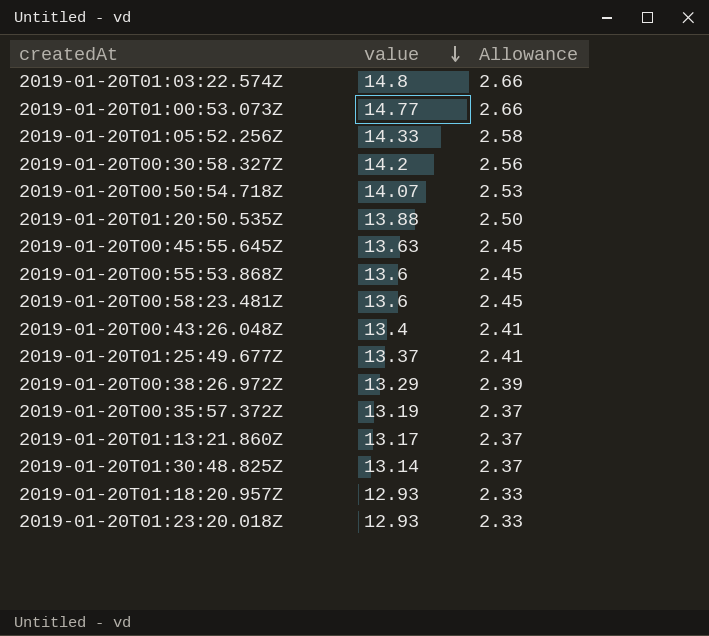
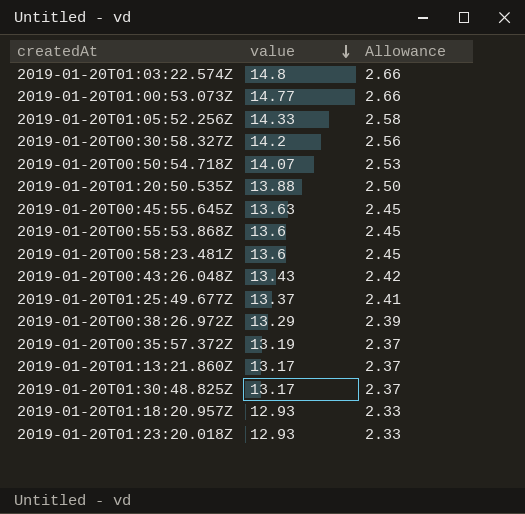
2019-01-20T00:43:26.048Z | value: 13.4 -> 13.43
2019-01-20T00:43:26.048Z | Allowance: 2.41 -> 2.42
2019-01-20T01:30:48.825Z | value: 13.14 -> 13.17

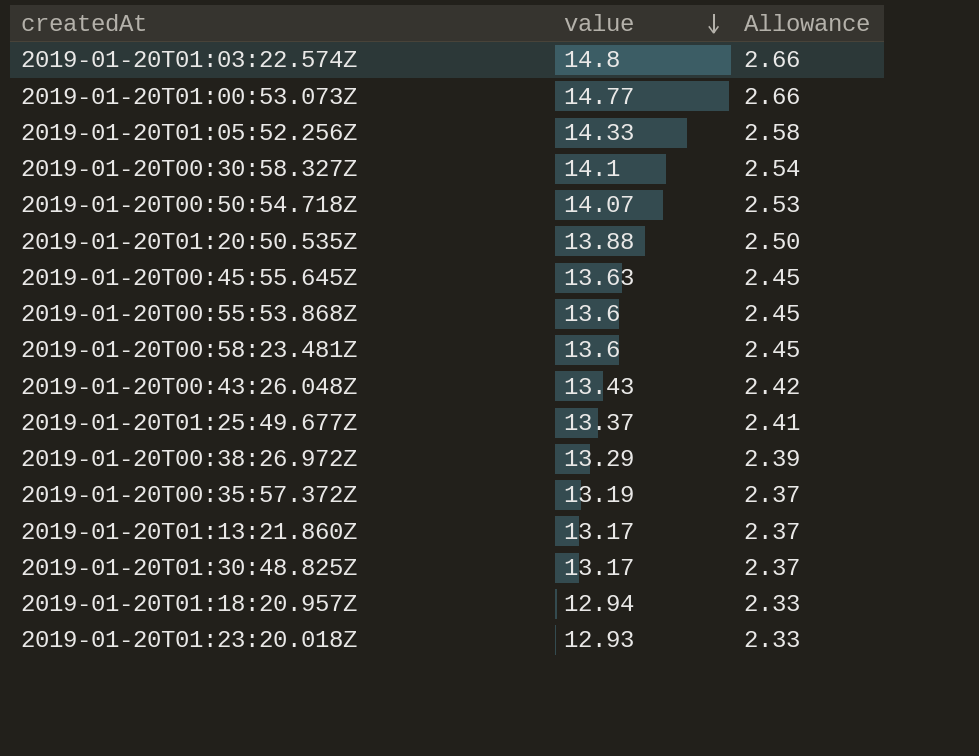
2019-01-20T00:30:58.327Z | value: 14.2 -> 14.1
2019-01-20T00:30:58.327Z | Allowance: 2.56 -> 2.54
2019-01-20T01:18:20.957Z | value: 12.93 -> 12.94

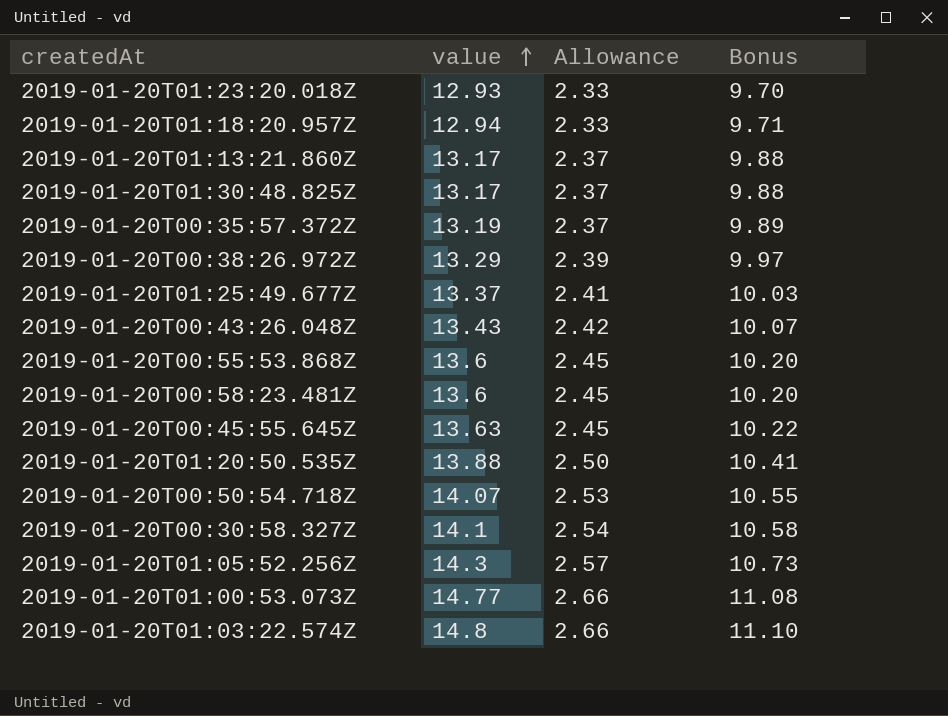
row order: value descending -> value ascending
column Bonus | formula: none -> [value] * 0.75
2019-01-20T01:05:52.256Z | value: 14.33 -> 14.3
2019-01-20T01:05:52.256Z | Allowance: 2.58 -> 2.57

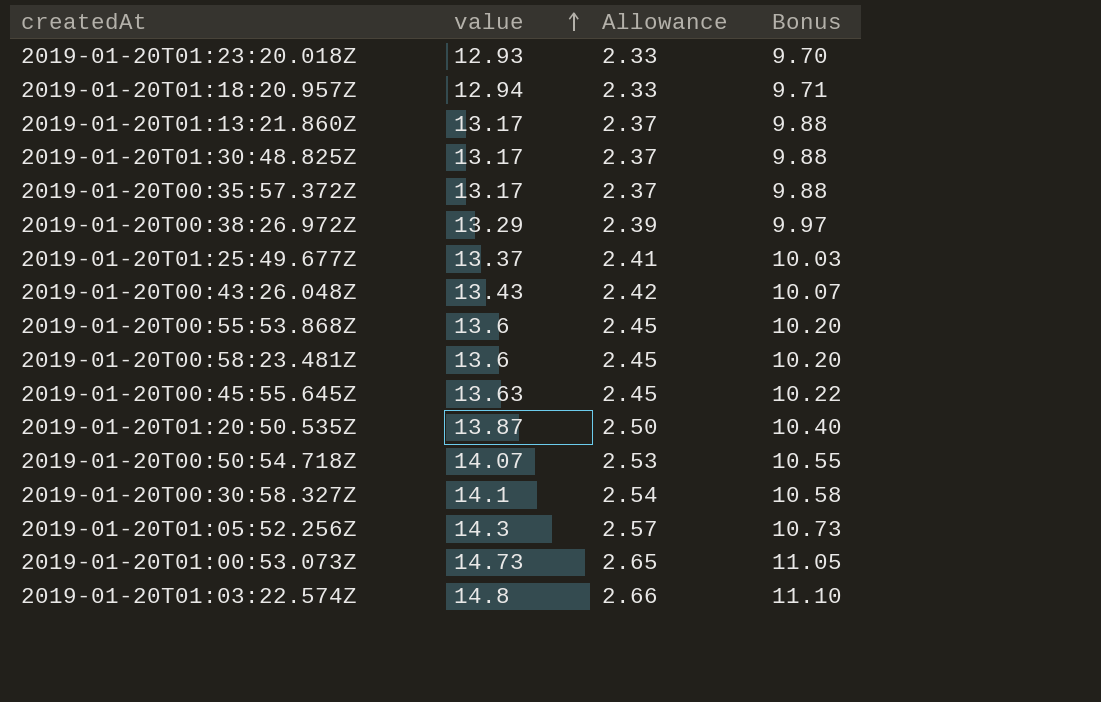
2019-01-20T00:35:57.372Z | value: 13.19 -> 13.17
2019-01-20T00:35:57.372Z | Bonus: 9.89 -> 9.88
2019-01-20T01:20:50.535Z | value: 13.88 -> 13.87
2019-01-20T01:20:50.535Z | Bonus: 10.41 -> 10.40
2019-01-20T01:00:53.073Z | value: 14.77 -> 14.73
2019-01-20T01:00:53.073Z | Allowance: 2.66 -> 2.65
2019-01-20T01:00:53.073Z | Bonus: 11.08 -> 11.05

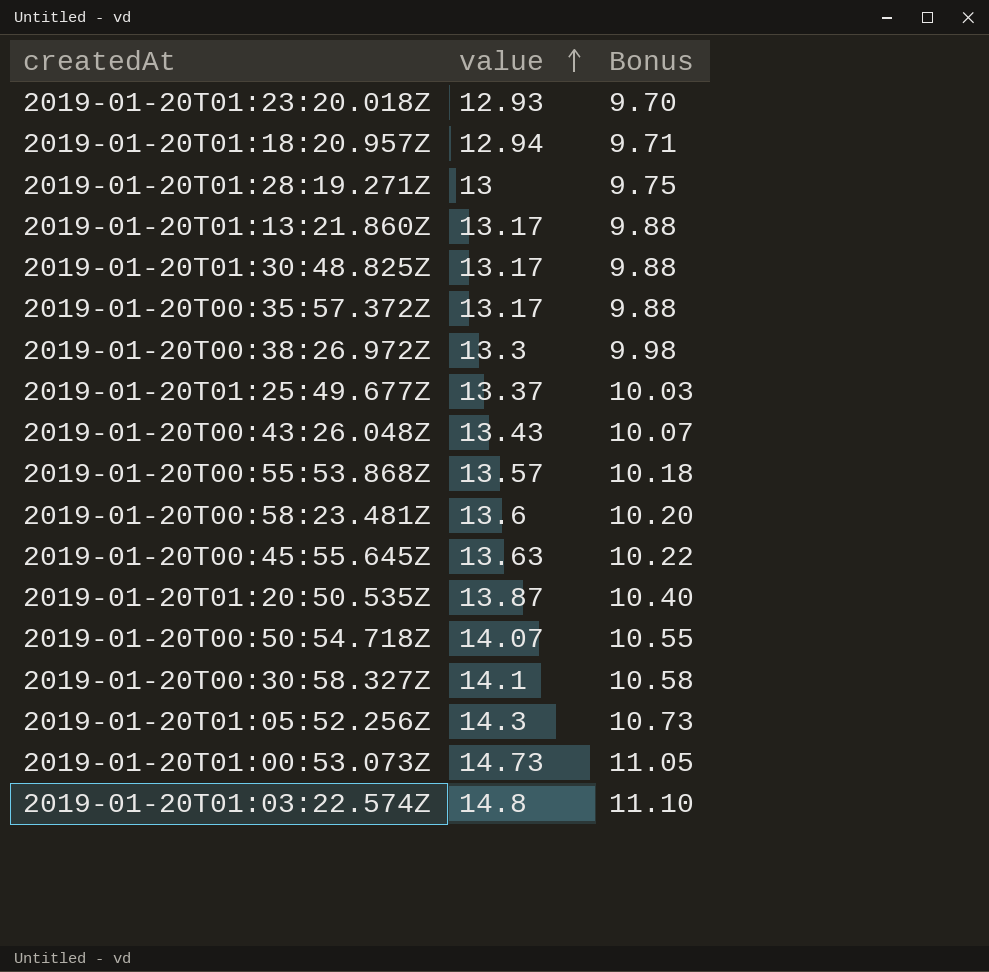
column Allowance | formula: [value] * 0.18 -> none
row 2019-01-20T01:28:19.271Z: none -> 13 | 9.75
2019-01-20T00:38:26.972Z | value: 13.29 -> 13.3
2019-01-20T00:38:26.972Z | Bonus: 9.97 -> 9.98
2019-01-20T00:55:53.868Z | value: 13.6 -> 13.57
2019-01-20T00:55:53.868Z | Bonus: 10.20 -> 10.18

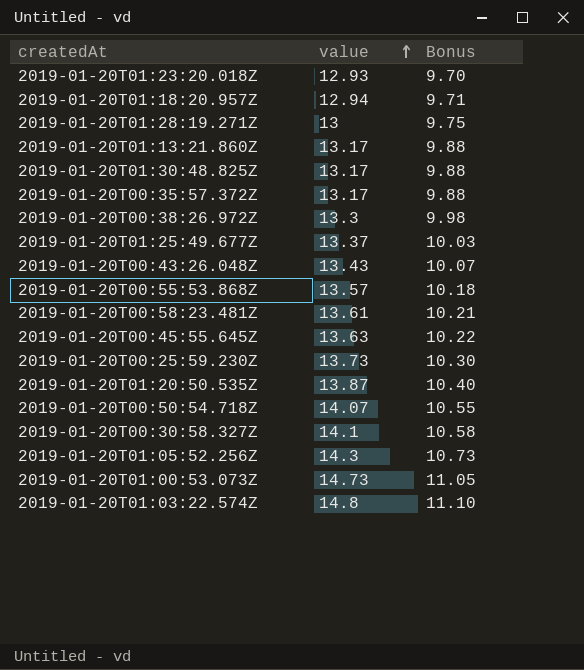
2019-01-20T00:58:23.481Z | value: 13.6 -> 13.61
2019-01-20T00:58:23.481Z | Bonus: 10.20 -> 10.21
row 2019-01-20T00:25:59.230Z: none -> 13.73 | 10.30

